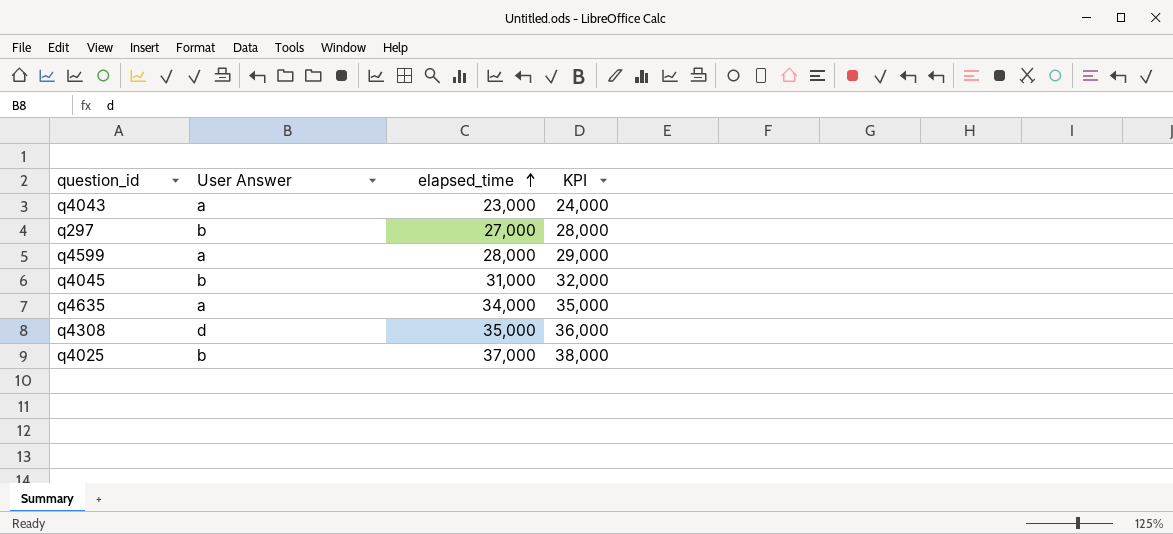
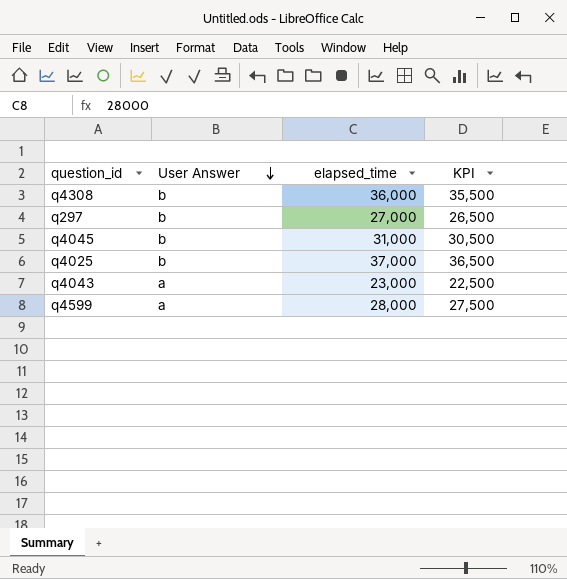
row order: elapsed_time ascending -> User Answer descending
column KPI | formula: [elapsed_time] + 1000 -> [elapsed_time] - 500
row q4635: a | 34,000 | 35,000 -> none
q4308 | User Answer: d -> b
q4308 | elapsed_time: 35,000 -> 36,000

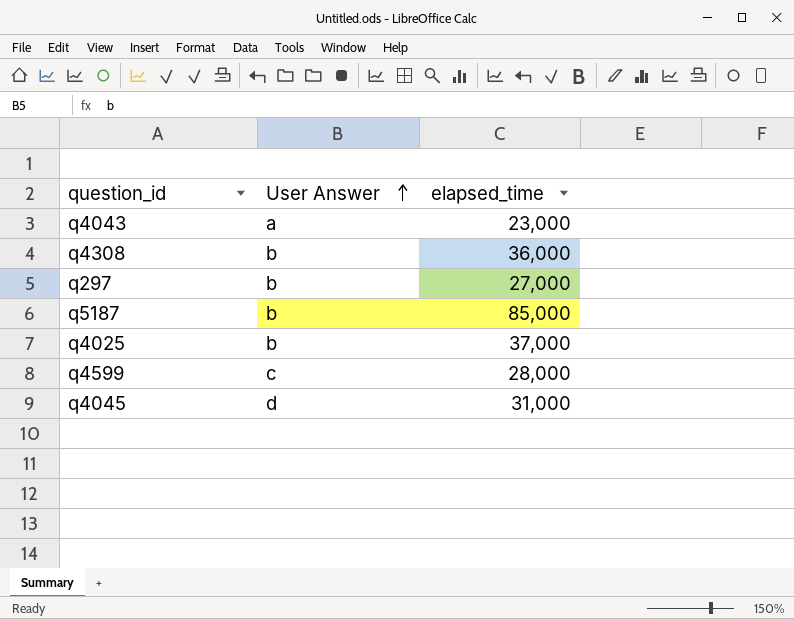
row order: User Answer descending -> User Answer ascending
column KPI | formula: [elapsed_time] - 500 -> none
row q5187: none -> b | 85,000
q4599 | User Answer: a -> c
q4045 | User Answer: b -> d

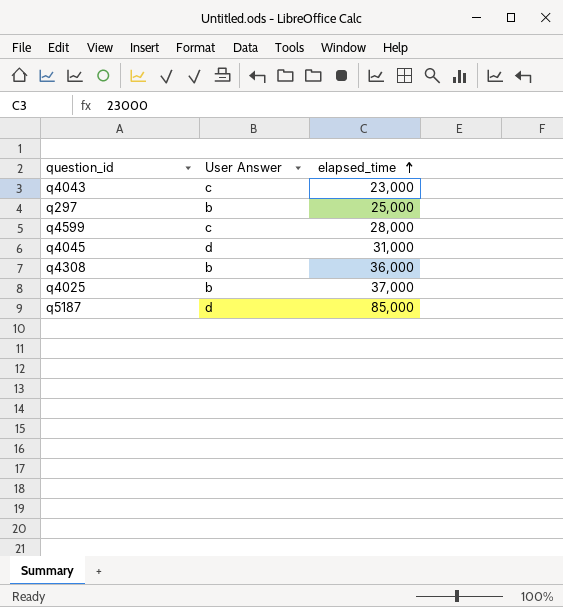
row order: User Answer ascending -> elapsed_time ascending
q4043 | User Answer: a -> c
q297 | elapsed_time: 27,000 -> 25,000
q5187 | User Answer: b -> d

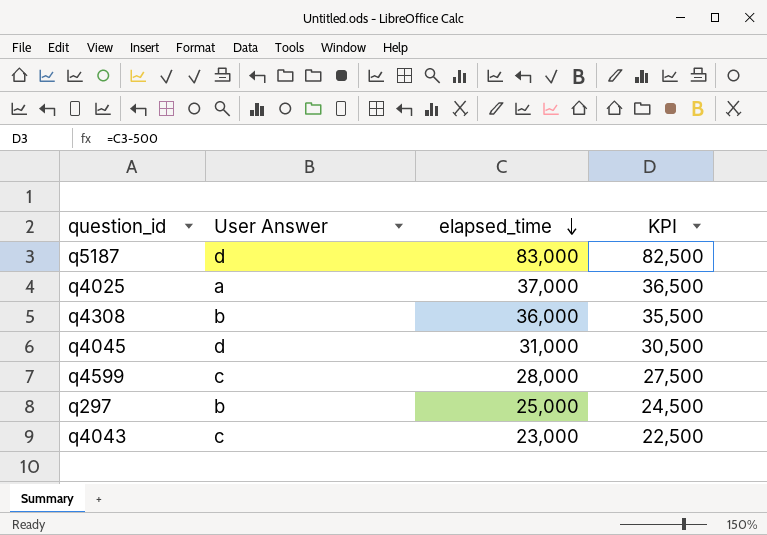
row order: elapsed_time ascending -> elapsed_time descending
column KPI | formula: none -> [elapsed_time] - 500
q5187 | elapsed_time: 85,000 -> 83,000
q4025 | User Answer: b -> a

